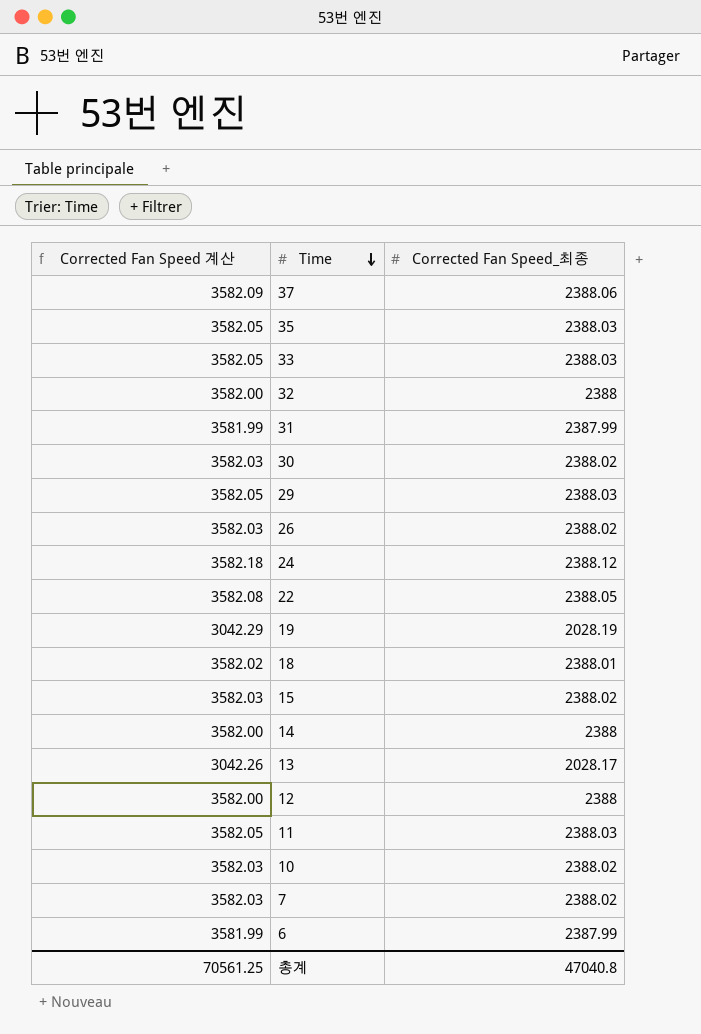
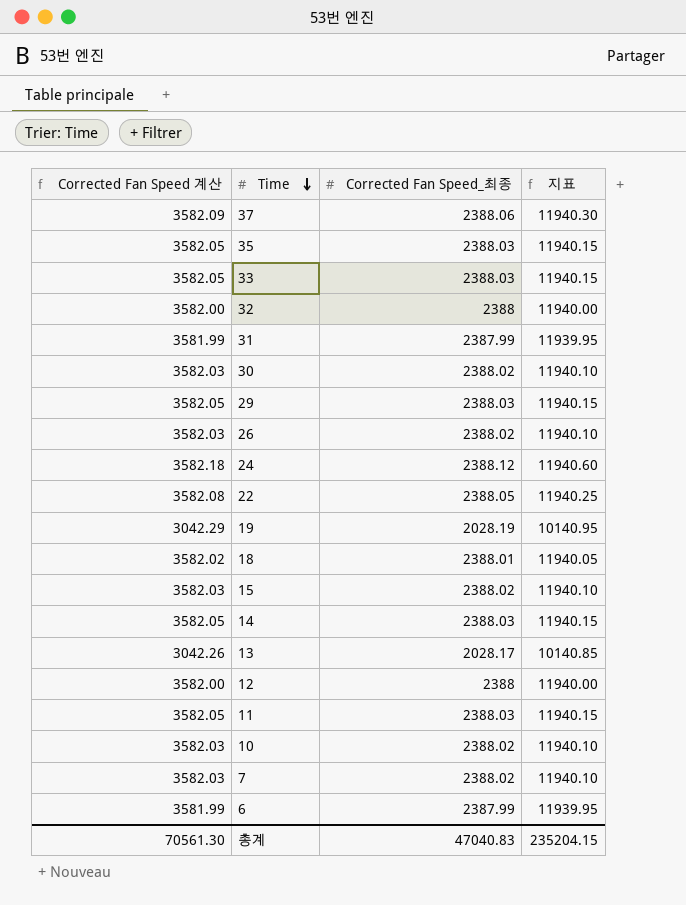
column 지표 | formula: none -> [Corrected Fan Speed_최종] * 5
14 | Corrected Fan Speed 계산: 3582.00 -> 3582.05
14 | Corrected Fan Speed_최종: 2388 -> 2388.03
총계 | Corrected Fan Speed 계산: 70561.25 -> 70561.30
총계 | Corrected Fan Speed_최종: 47040.8 -> 47040.83

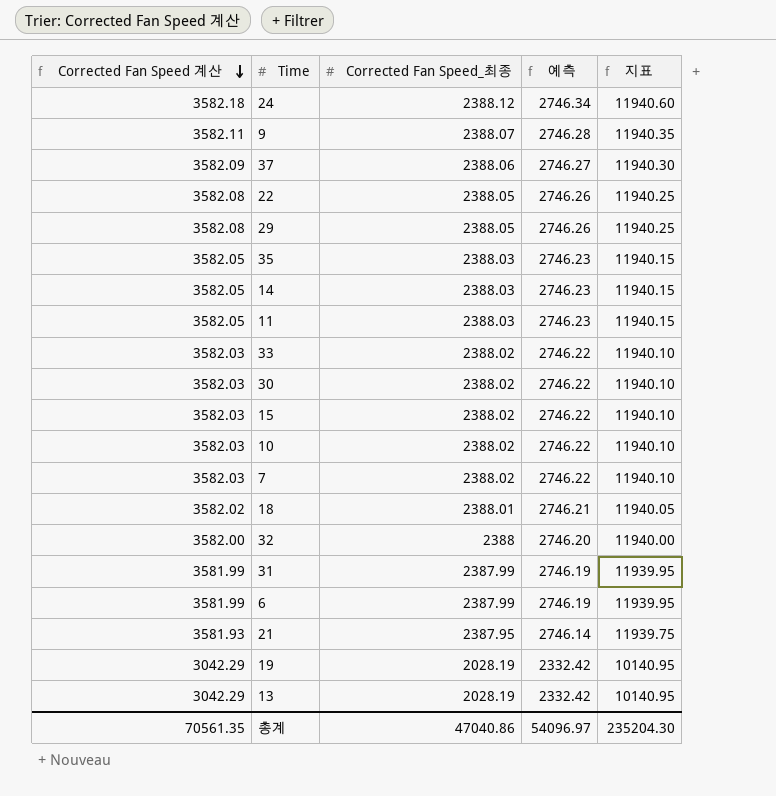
row order: Time descending -> Corrected Fan Speed 계산 descending
column 예측 | formula: none -> [Corrected Fan Speed_최종] * 1.15
row 26: 3582.03 | 2388.02 | 11940.10 -> none
row 12: 3582.00 | 2388 | 11940.00 -> none
row 9: none -> 3582.11 | 2388.07 | 2746.28 | 11940.35
29 | Corrected Fan Speed 계산: 3582.05 -> 3582.08
29 | Corrected Fan Speed_최종: 2388.03 -> 2388.05
29 | 지표: 11940.15 -> 11940.25
33 | Corrected Fan Speed 계산: 3582.05 -> 3582.03
33 | Corrected Fan Speed_최종: 2388.03 -> 2388.02
33 | 지표: 11940.15 -> 11940.10
row 21: none -> 3581.93 | 2387.95 | 2746.14 | 11939.75
13 | Corrected Fan Speed 계산: 3042.26 -> 3042.29
13 | Corrected Fan Speed_최종: 2028.17 -> 2028.19
13 | 지표: 10140.85 -> 10140.95
총계 | Corrected Fan Speed 계산: 70561.30 -> 70561.35
총계 | Corrected Fan Speed_최종: 47040.83 -> 47040.86
총계 | 지표: 235204.15 -> 235204.30

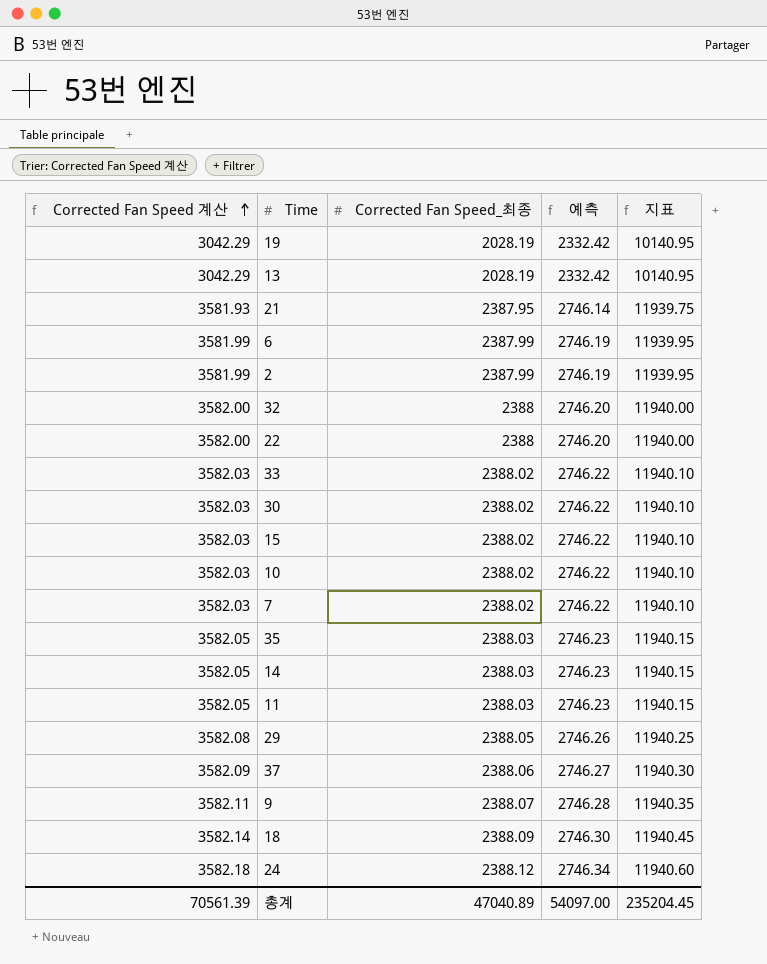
row order: Corrected Fan Speed 계산 descending -> Corrected Fan Speed 계산 ascending
row 31: 3581.99 | 2387.99 | 2746.19 | 11939.95 -> none
row 2: none -> 3581.99 | 2387.99 | 2746.19 | 11939.95
22 | Corrected Fan Speed 계산: 3582.08 -> 3582.00
22 | Corrected Fan Speed_최종: 2388.05 -> 2388
22 | 예측: 2746.26 -> 2746.20
22 | 지표: 11940.25 -> 11940.00
18 | Corrected Fan Speed 계산: 3582.02 -> 3582.14
18 | Corrected Fan Speed_최종: 2388.01 -> 2388.09
18 | 예측: 2746.21 -> 2746.30
18 | 지표: 11940.05 -> 11940.45
총계 | Corrected Fan Speed 계산: 70561.35 -> 70561.39
총계 | Corrected Fan Speed_최종: 47040.86 -> 47040.89
총계 | 예측: 54096.97 -> 54097.00
총계 | 지표: 235204.30 -> 235204.45

